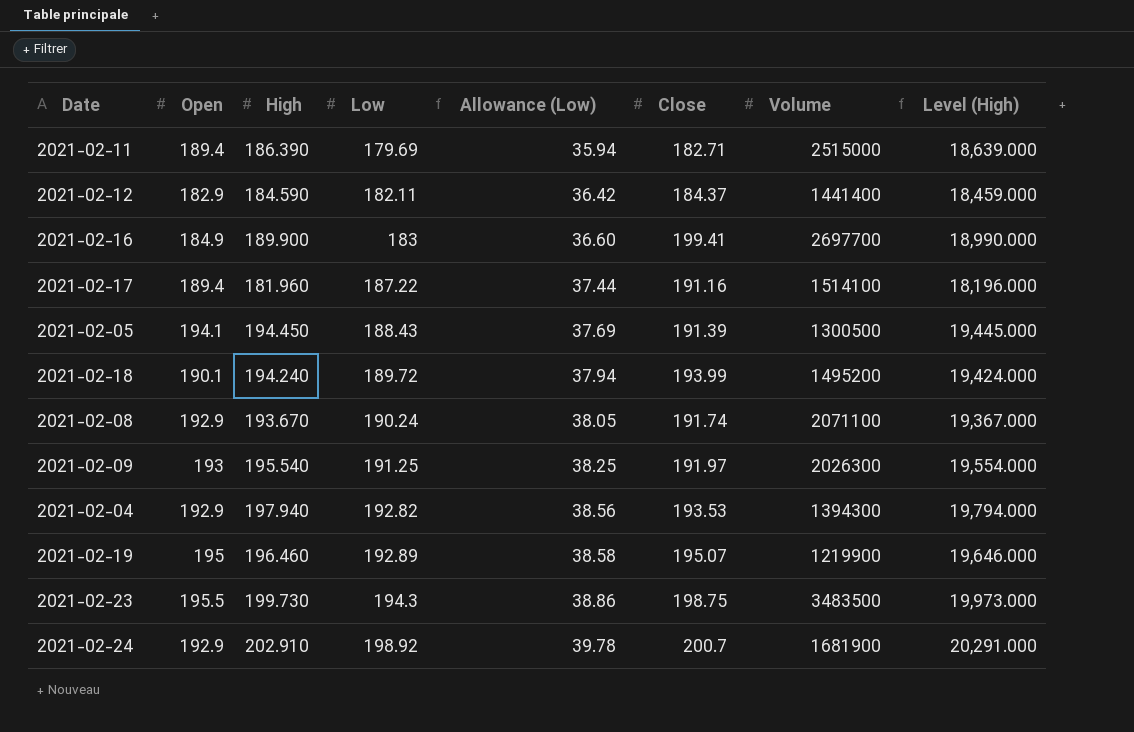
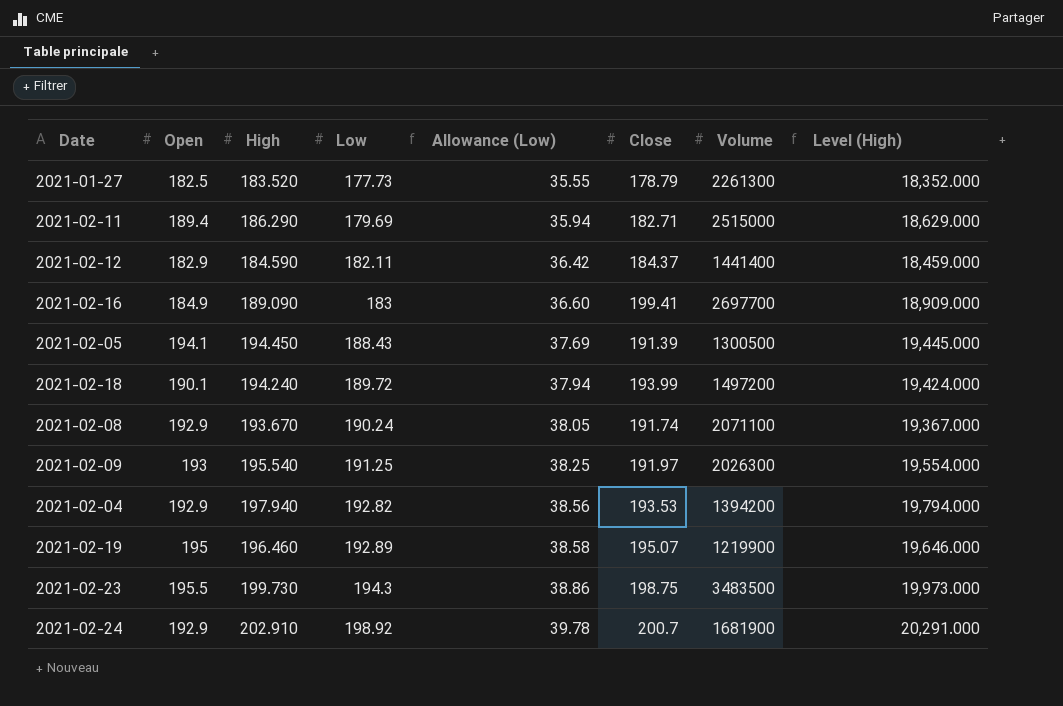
row 2021-02-17: 189.4 | 181.960 | 187.22 | 37.44 | 191.16 | 1514100 | 18,196.000 -> none
row 2021-01-27: none -> 182.5 | 183.520 | 177.73 | 35.55 | 178.79 | 2261300 | 18,352.000
2021-02-11 | High: 186.390 -> 186.290
2021-02-11 | Level (High): 18,639.000 -> 18,629.000
2021-02-16 | High: 189.900 -> 189.090
2021-02-16 | Level (High): 18,990.000 -> 18,909.000
2021-02-18 | Volume: 1495200 -> 1497200
2021-02-04 | Volume: 1394300 -> 1394200

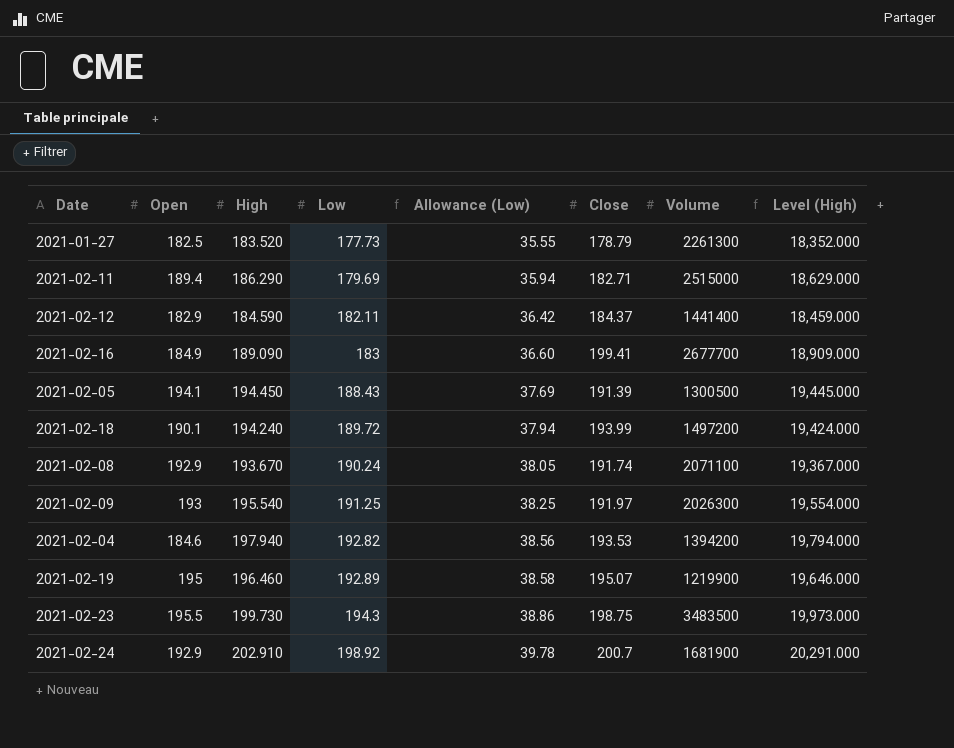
2021-02-16 | Volume: 2697700 -> 2677700
2021-02-04 | Open: 192.9 -> 184.6

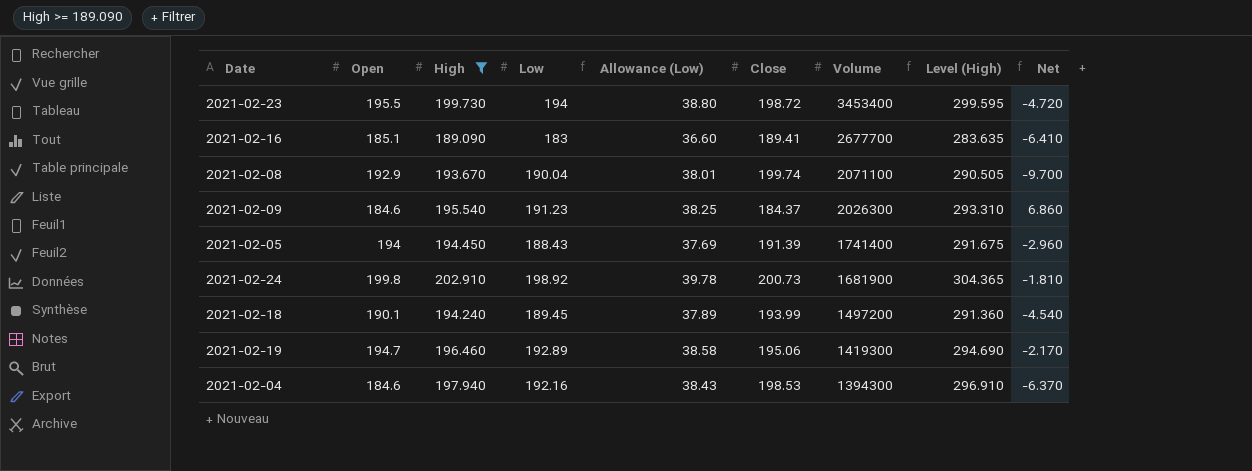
filter: none -> High >= 189.090
row order: Low ascending -> Volume descending
column Level (High) | formula: [High] * 100 -> [High] * 1.5
column Net | formula: none -> [Low] - [Close]
2021-02-23 | Low: 194.3 -> 194
2021-02-23 | Allowance (Low): 38.86 -> 38.80
2021-02-23 | Close: 198.75 -> 198.72
2021-02-23 | Volume: 3483500 -> 3453400
2021-02-16 | Open: 184.9 -> 185.1
2021-02-16 | Close: 199.41 -> 189.41
2021-02-08 | Low: 190.24 -> 190.04
2021-02-08 | Allowance (Low): 38.05 -> 38.01
2021-02-08 | Close: 191.74 -> 199.74
2021-02-09 | Open: 193 -> 184.6
2021-02-09 | Low: 191.25 -> 191.23
2021-02-09 | Close: 191.97 -> 184.37
2021-02-05 | Open: 194.1 -> 194
2021-02-05 | Volume: 1300500 -> 1741400
2021-02-24 | Open: 192.9 -> 199.8
2021-02-24 | Close: 200.7 -> 200.73
2021-02-18 | Low: 189.72 -> 189.45
2021-02-18 | Allowance (Low): 37.94 -> 37.89
2021-02-19 | Open: 195 -> 194.7
2021-02-19 | Close: 195.07 -> 195.06
2021-02-19 | Volume: 1219900 -> 1419300
2021-02-04 | Low: 192.82 -> 192.16
2021-02-04 | Allowance (Low): 38.56 -> 38.43
2021-02-04 | Close: 193.53 -> 198.53
2021-02-04 | Volume: 1394200 -> 1394300

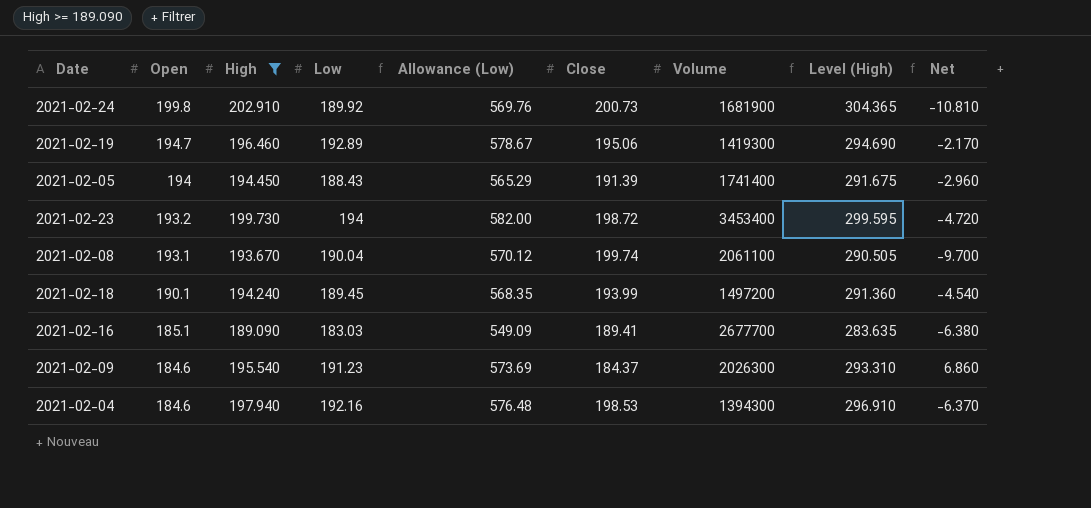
row order: Volume descending -> Open descending
column Allowance (Low) | formula: [Low] * 0.2 -> [Low] * 3
2021-02-24 | Low: 198.92 -> 189.92
2021-02-24 | Net: -1.810 -> -10.810
2021-02-23 | Open: 195.5 -> 193.2
2021-02-08 | Open: 192.9 -> 193.1
2021-02-08 | Volume: 2071100 -> 2061100
2021-02-16 | Low: 183 -> 183.03
2021-02-16 | Net: -6.410 -> -6.380

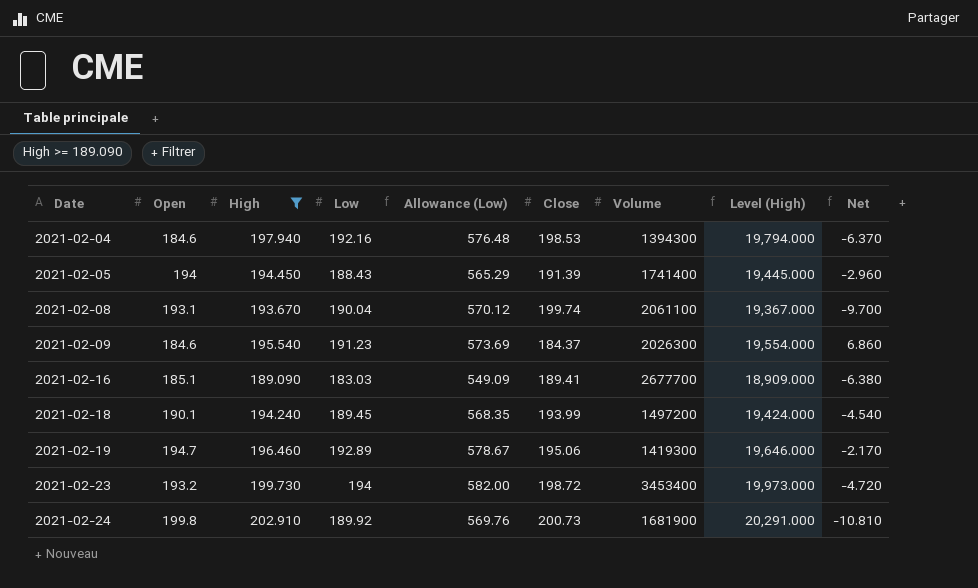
row order: Open descending -> Date ascending
column Level (High) | formula: [High] * 1.5 -> [High] * 100

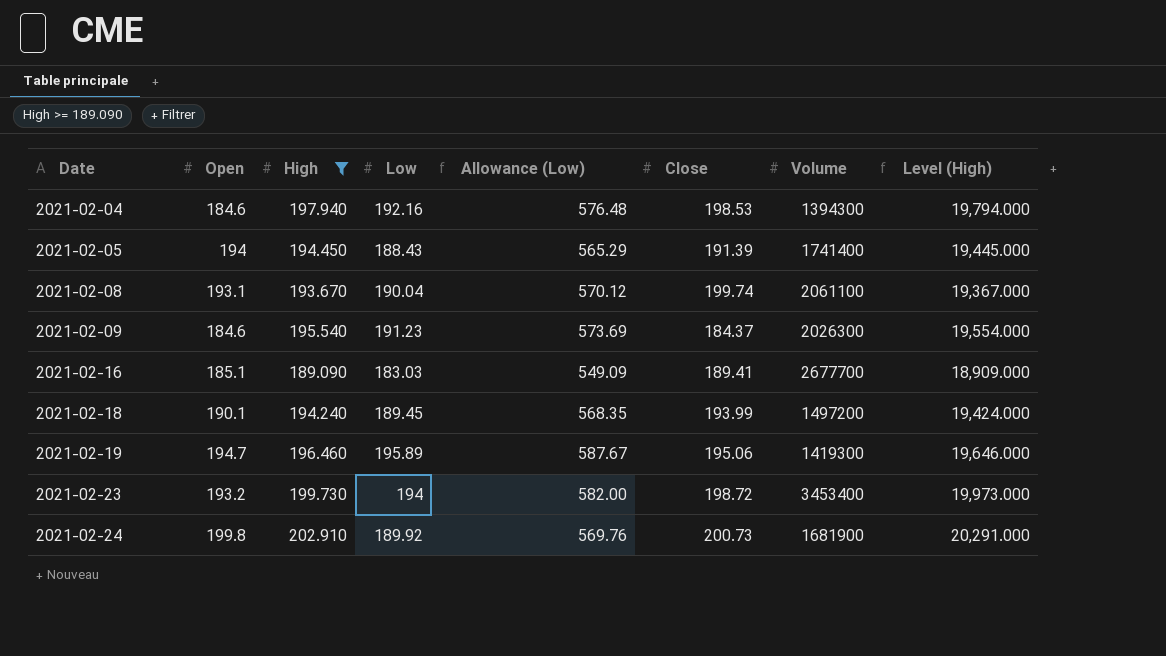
column Net | formula: [Low] - [Close] -> none
2021-02-19 | Low: 192.89 -> 195.89
2021-02-19 | Allowance (Low): 578.67 -> 587.67

